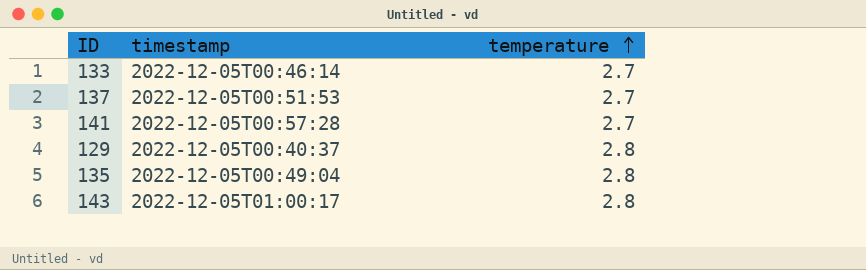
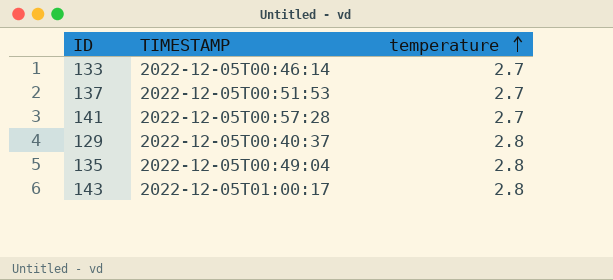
column name: timestamp -> TIMESTAMP

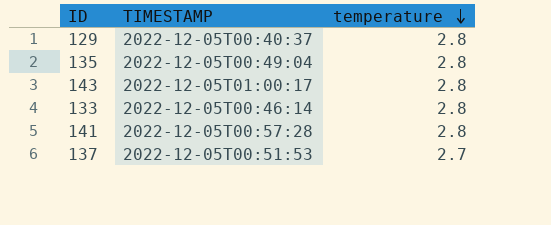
row order: temperature ascending -> temperature descending
133 | temperature: 2.7 -> 2.8
141 | temperature: 2.7 -> 2.8

